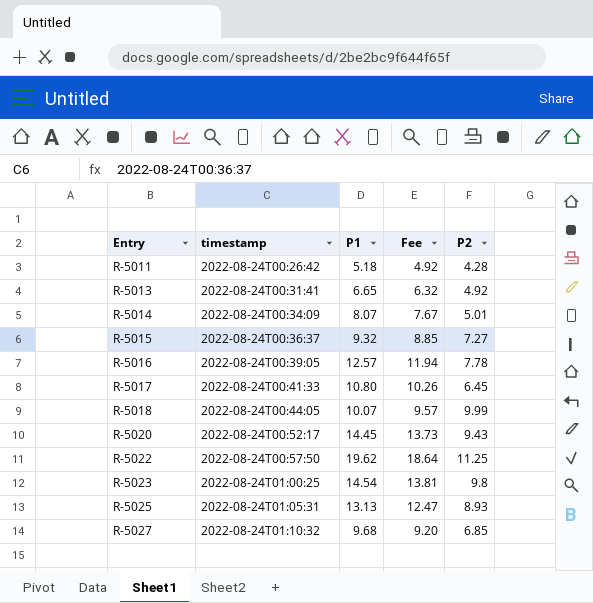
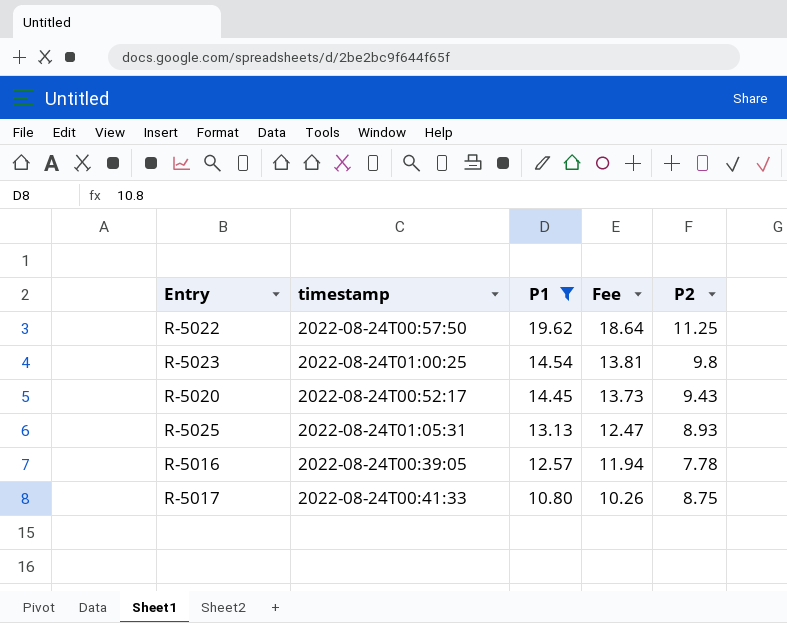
filter: none -> P1 >= 10.80
row order: Entry ascending -> P1 descending
R-5017 | P2: 6.45 -> 8.75

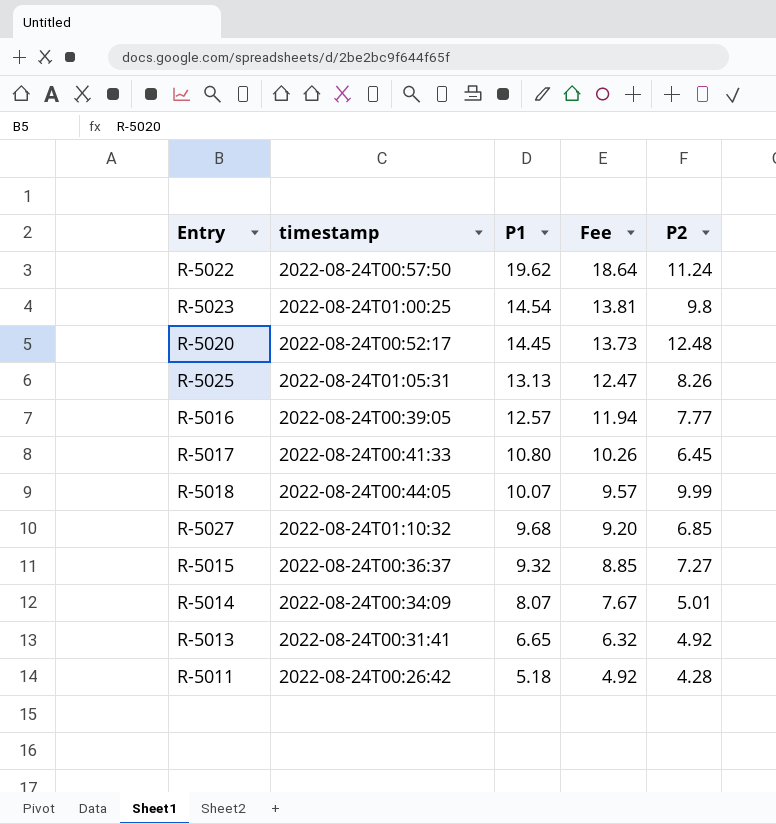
filter: P1 >= 10.80 -> none
R-5022 | P2: 11.25 -> 11.24
R-5020 | P2: 9.43 -> 12.48
R-5025 | P2: 8.93 -> 8.26
R-5016 | P2: 7.78 -> 7.77
R-5017 | P2: 8.75 -> 6.45

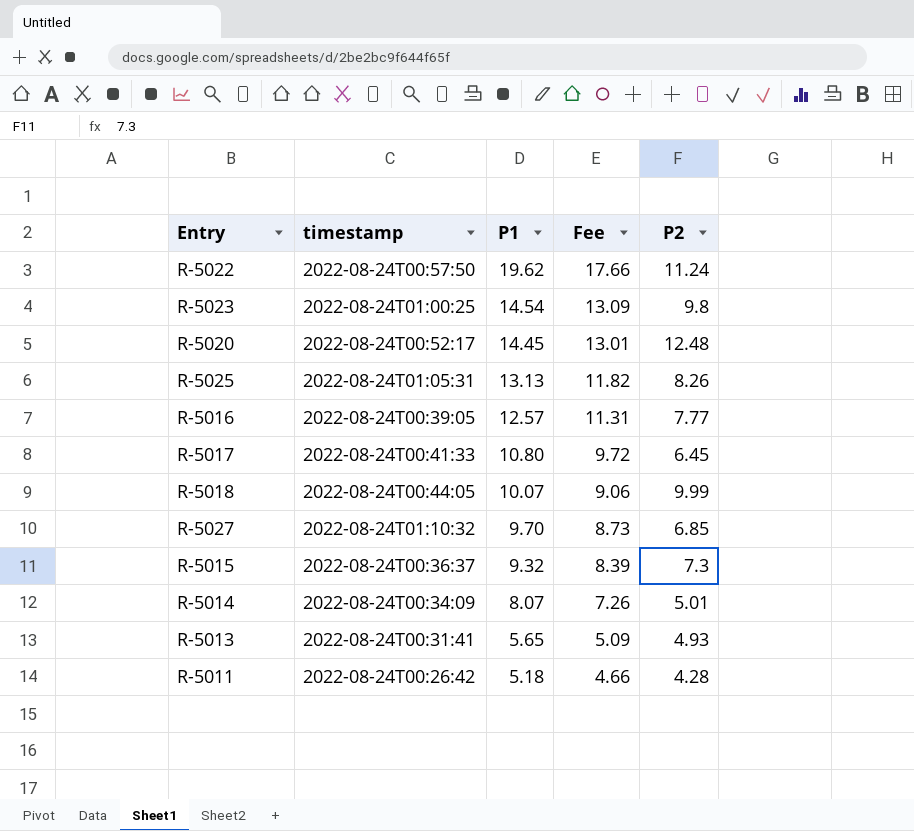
column Fee | formula: [P1] * 0.95 -> [P1] * 0.9
R-5027 | P1: 9.68 -> 9.70
R-5015 | P2: 7.27 -> 7.3
R-5013 | P1: 6.65 -> 5.65
R-5013 | P2: 4.92 -> 4.93

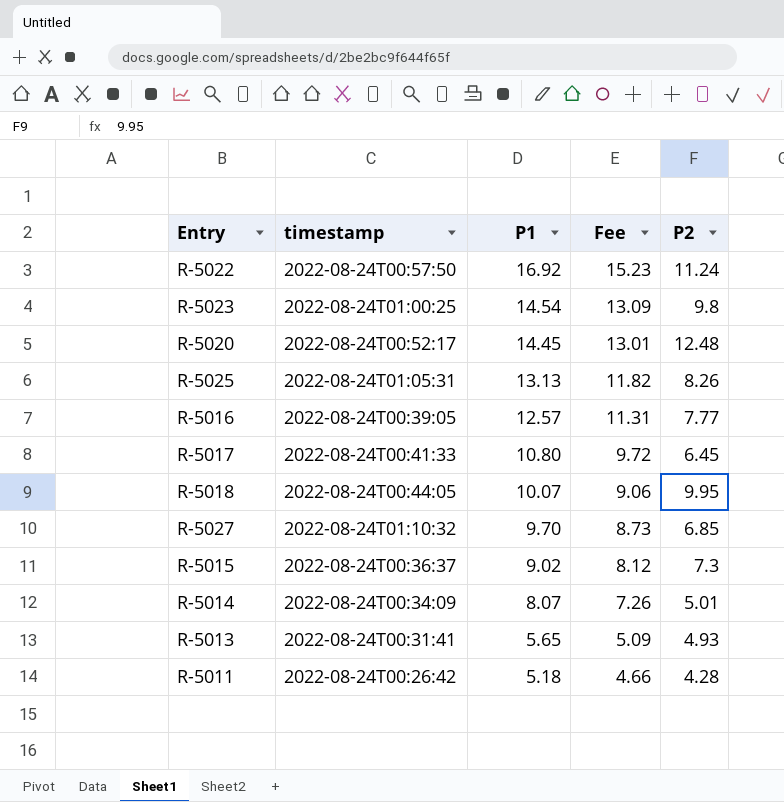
R-5022 | P1: 19.62 -> 16.92
R-5022 | Fee: 17.66 -> 15.23
R-5018 | P2: 9.99 -> 9.95
R-5015 | P1: 9.32 -> 9.02
R-5015 | Fee: 8.39 -> 8.12

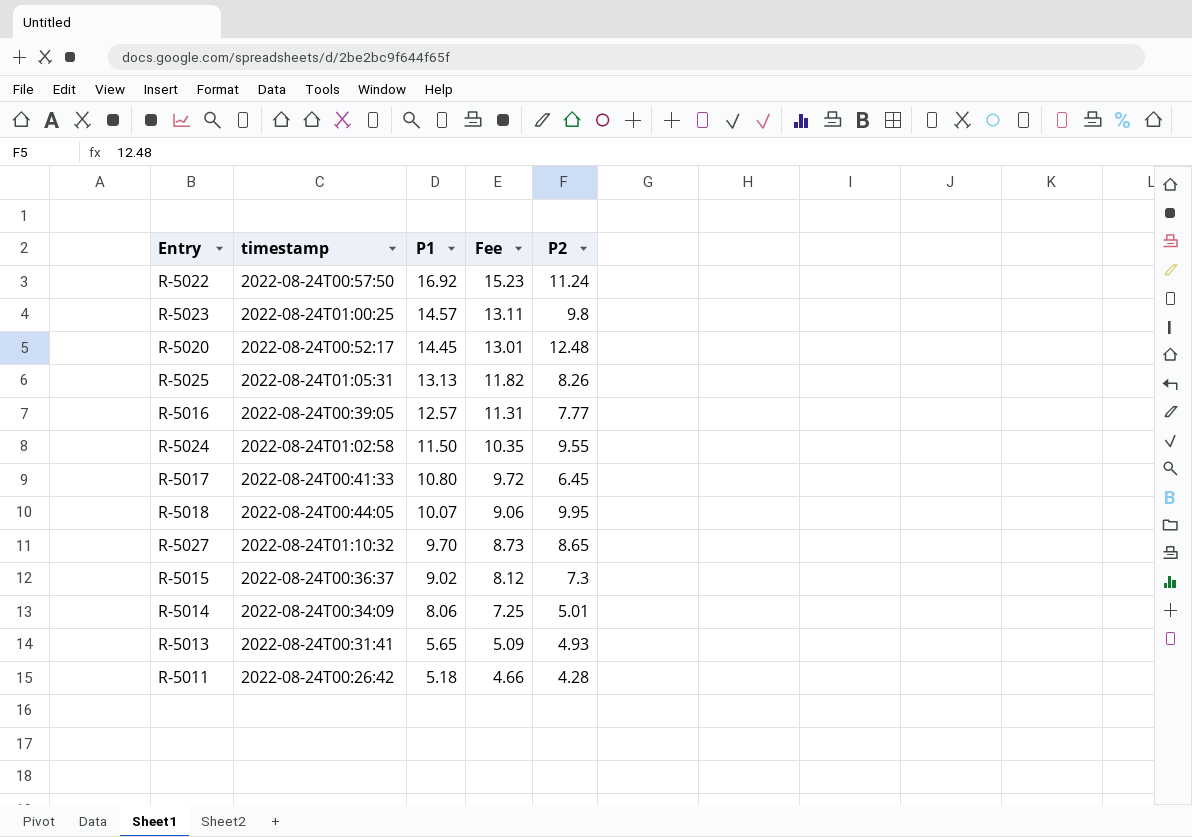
R-5023 | P1: 14.54 -> 14.57
R-5023 | Fee: 13.09 -> 13.11
row R-5024: none -> 2022-08-24T01:02:58 | 11.50 | 10.35 | 9.55
R-5027 | P2: 6.85 -> 8.65
R-5014 | P1: 8.07 -> 8.06
R-5014 | Fee: 7.26 -> 7.25

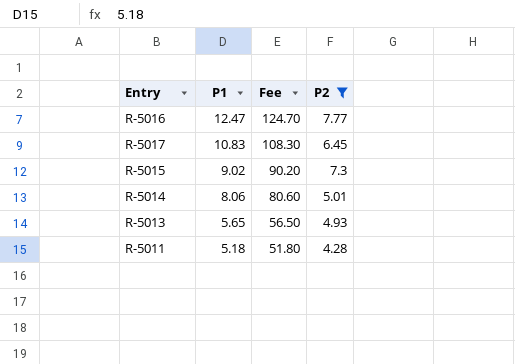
filter: none -> P2 <= 7.77
column timestamp | position: 2 -> none
column Fee | formula: [P1] * 0.9 -> [P1] * 10
R-5016 | P1: 12.57 -> 12.47
R-5017 | P1: 10.80 -> 10.83

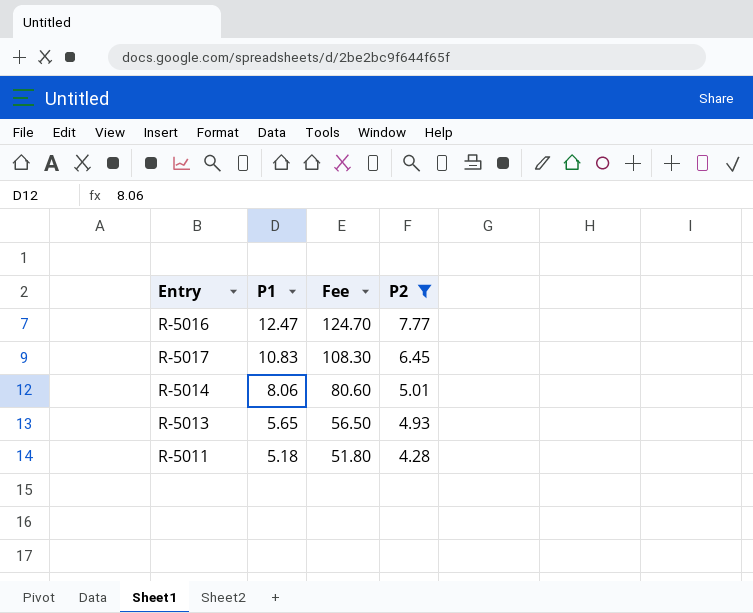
row R-5015: 9.02 | 90.20 | 7.3 -> none

